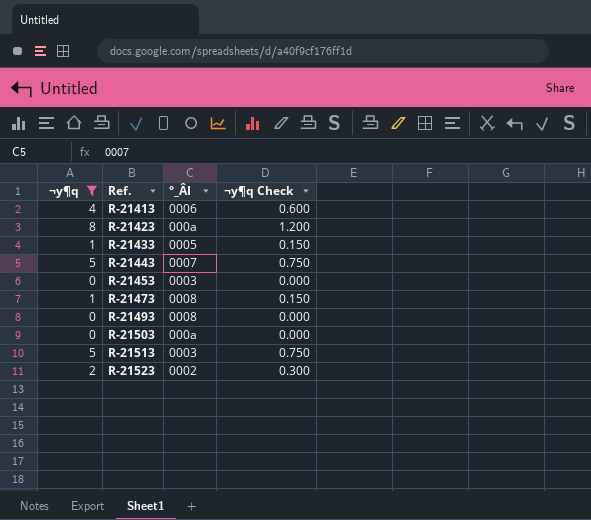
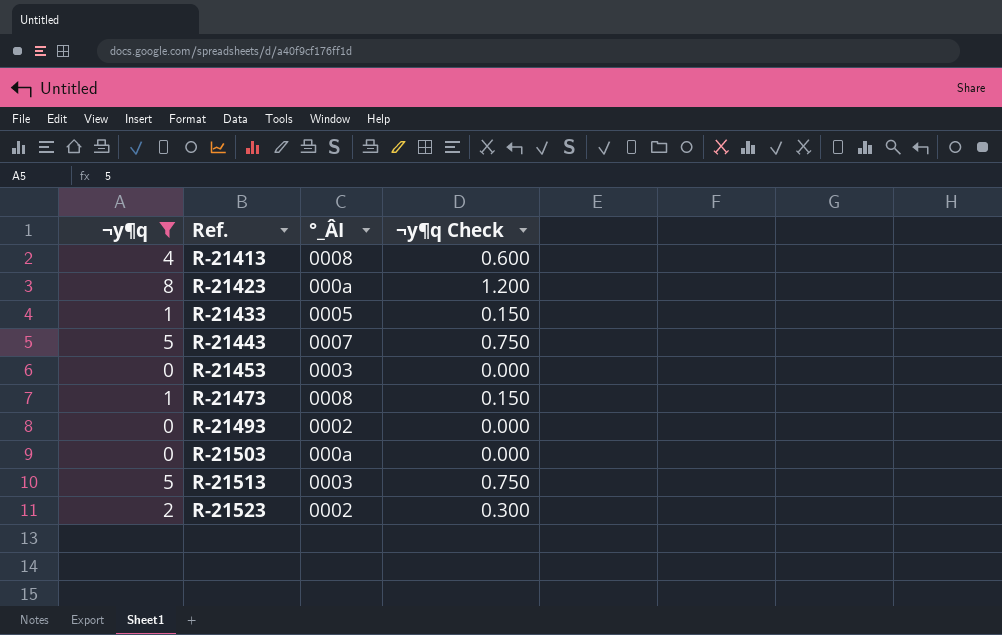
R-21413 | °_ÂI: 0006 -> 0008
R-21493 | °_ÂI: 0008 -> 0002

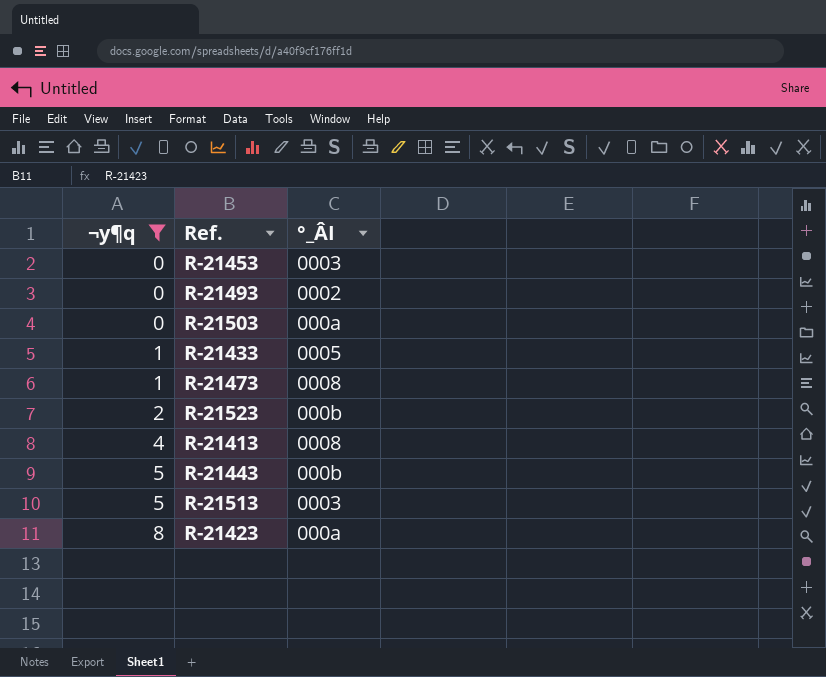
row order: Ref. ascending -> ¬y¶q ascending
column ¬y¶q Check | formula: [¬y¶q] * 0.15 -> none
R-21523 | °_ÂI: 0002 -> 000b
R-21443 | °_ÂI: 0007 -> 000b

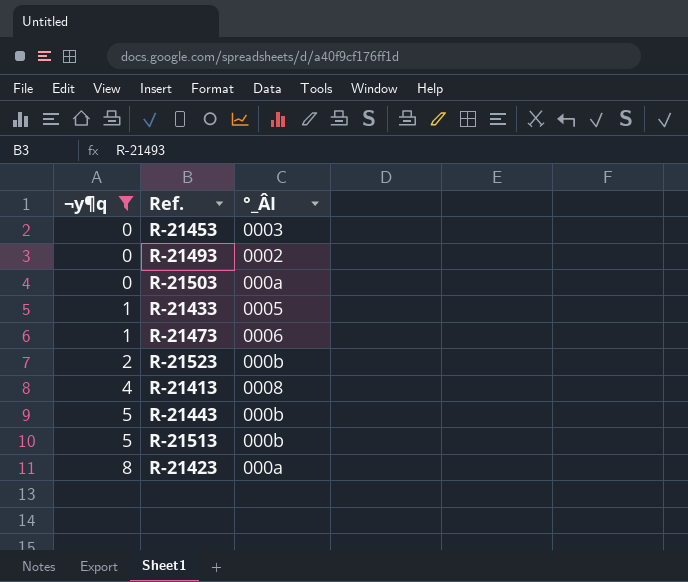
R-21473 | °_ÂI: 0008 -> 0006
R-21513 | °_ÂI: 0003 -> 000b

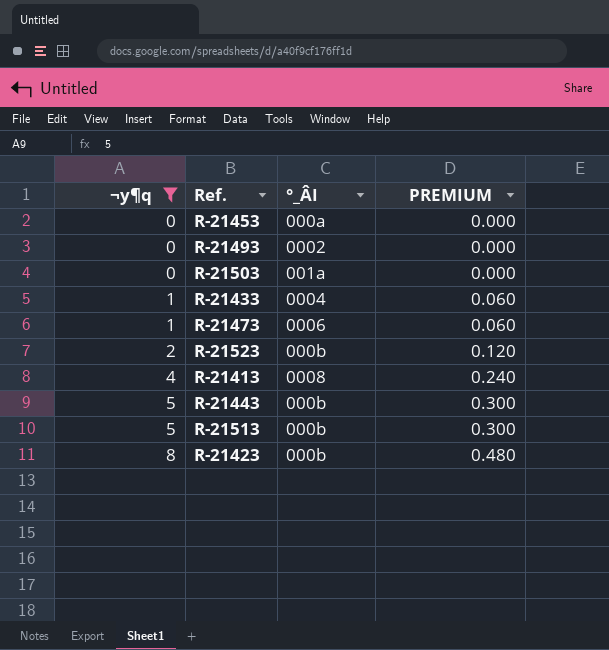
column PREMIUM | formula: none -> [¬y¶q] * 0.06
R-21453 | °_ÂI: 0003 -> 000a
R-21503 | °_ÂI: 000a -> 001a
R-21433 | °_ÂI: 0005 -> 0004
R-21423 | °_ÂI: 000a -> 000b

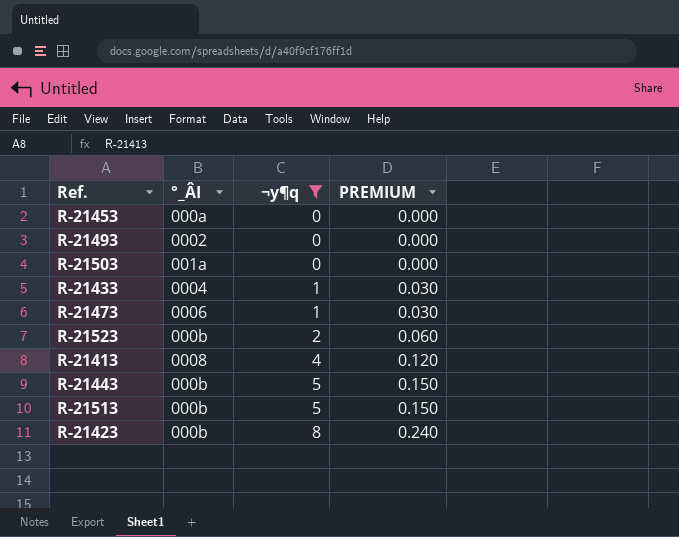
column ¬y¶q | position: 1 -> 3
column PREMIUM | formula: [¬y¶q] * 0.06 -> [¬y¶q] * 0.03

